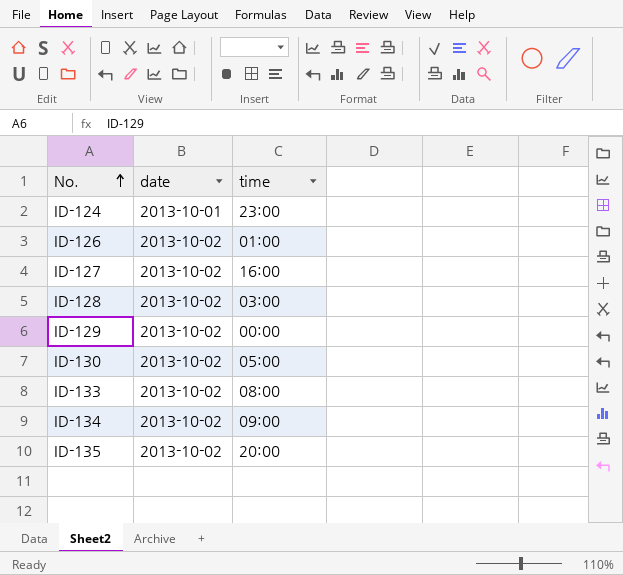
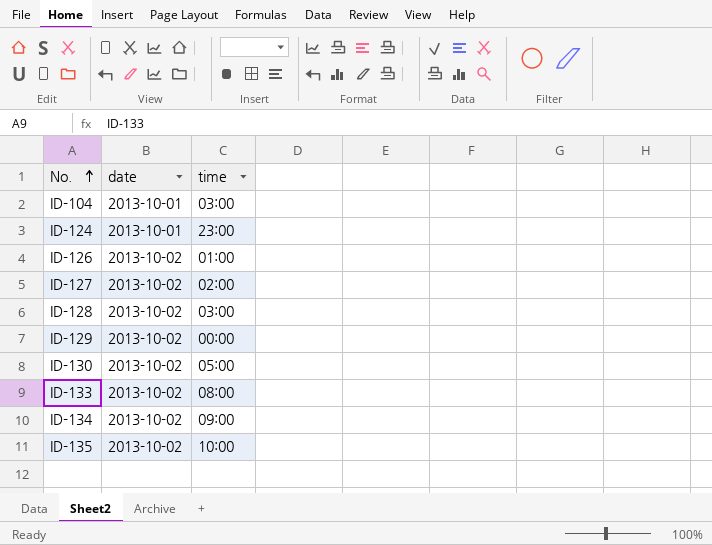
row ID-104: none -> 2013-10-01 | 03:00
ID-127 | time: 16:00 -> 02:00
ID-135 | time: 20:00 -> 10:00

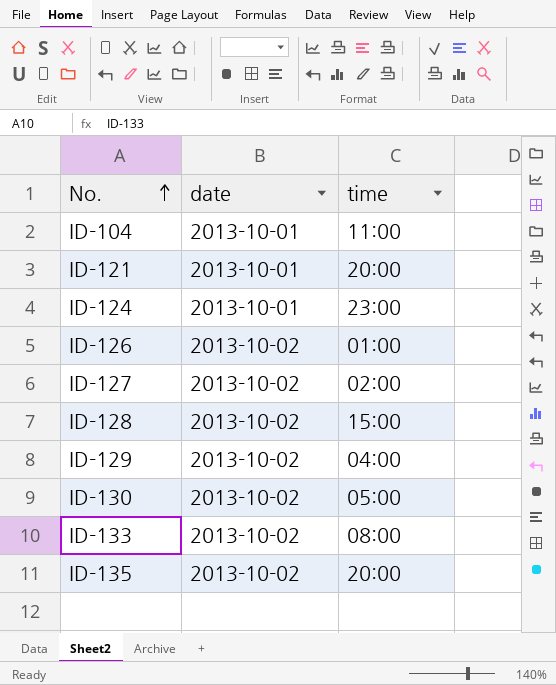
row ID-134: 2013-10-02 | 09:00 -> none
ID-104 | time: 03:00 -> 11:00
row ID-121: none -> 2013-10-01 | 20:00
ID-128 | time: 03:00 -> 15:00
ID-129 | time: 00:00 -> 04:00
ID-135 | time: 10:00 -> 20:00

